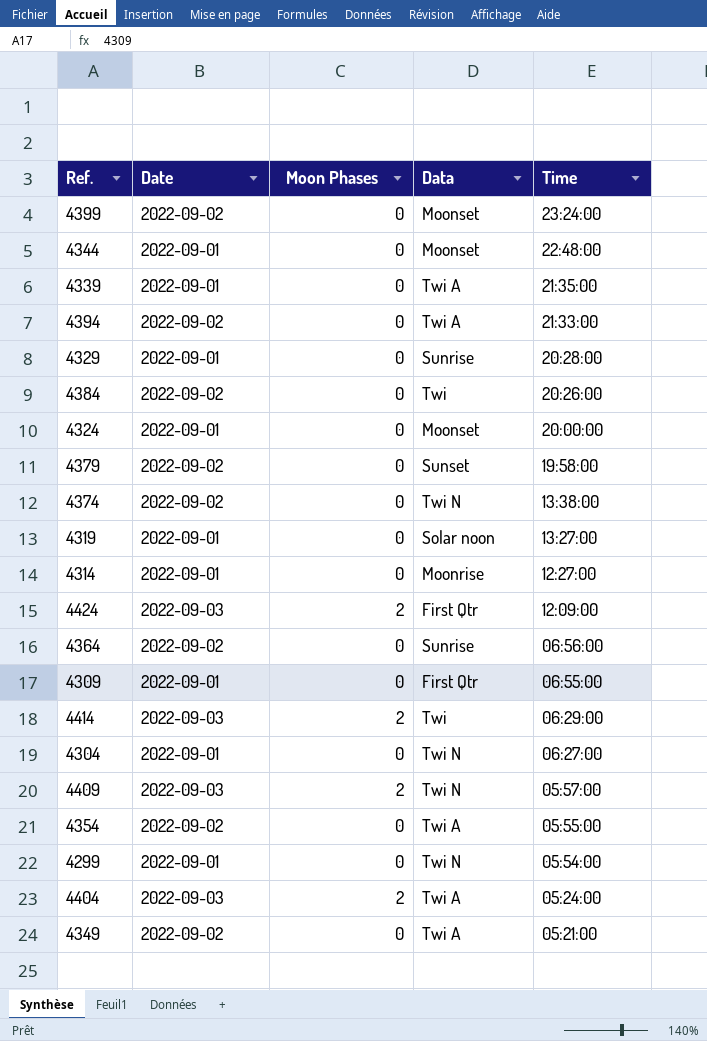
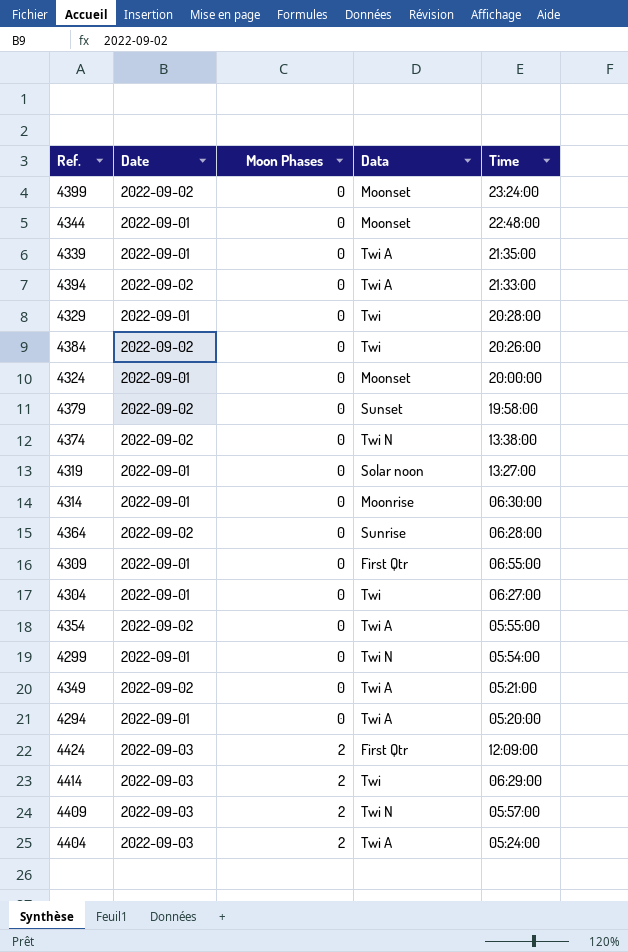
row order: Time descending -> Moon Phases ascending
4329 | Data: Sunrise -> Twi
4314 | Time: 12:27:00 -> 06:30:00
4364 | Time: 06:56:00 -> 06:28:00
4304 | Data: Twi N -> Twi
row 4294: none -> 2022-09-01 | 0 | Twi A | 05:20:00

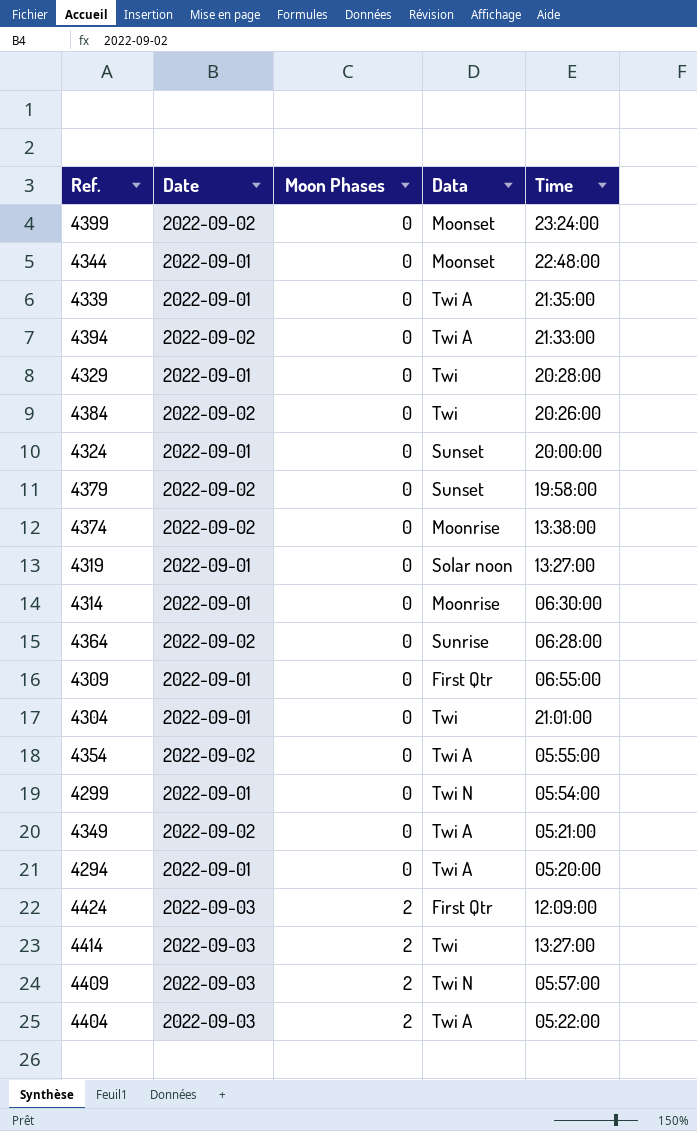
4324 | Data: Moonset -> Sunset
4374 | Data: Twi N -> Moonrise
4304 | Time: 06:27:00 -> 21:01:00
4414 | Time: 06:29:00 -> 13:27:00
4404 | Time: 05:24:00 -> 05:22:00

